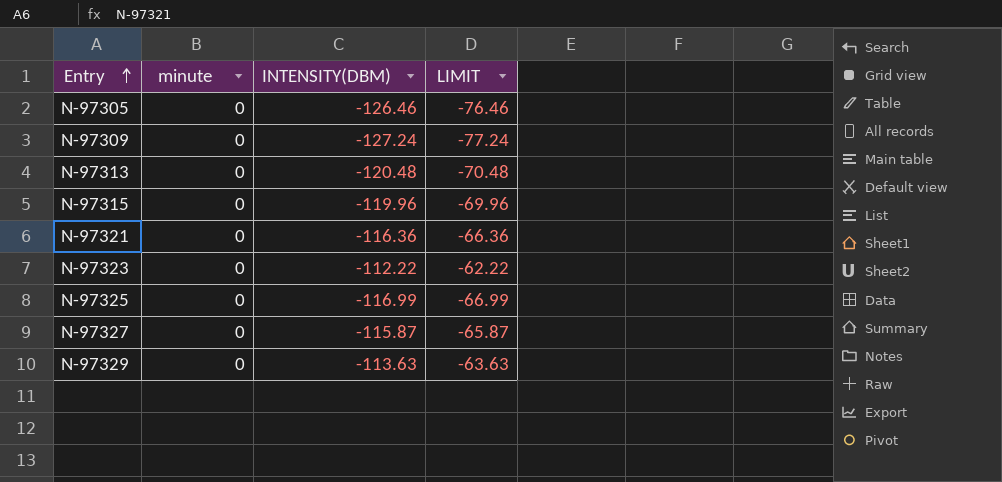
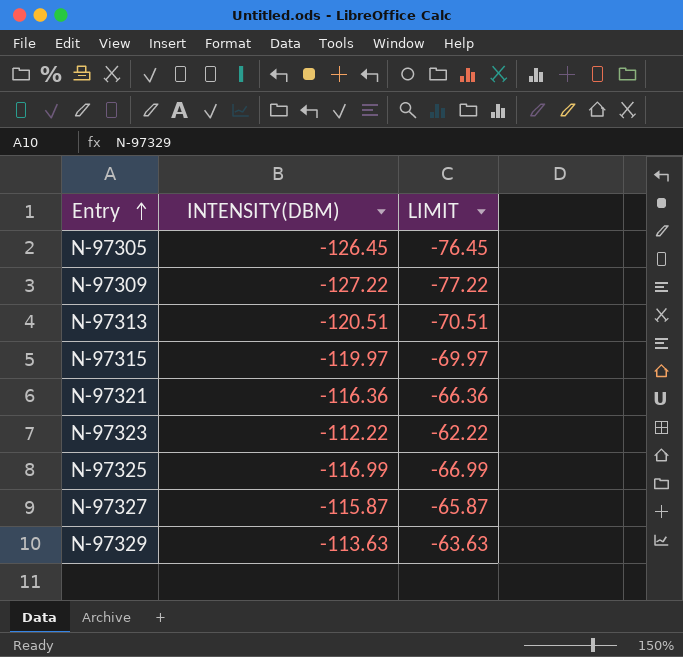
column minute | position: 2 -> none
N-97305 | INTENSITY(DBM): -126.46 -> -126.45
N-97305 | LIMIT: -76.46 -> -76.45
N-97309 | INTENSITY(DBM): -127.24 -> -127.22
N-97309 | LIMIT: -77.24 -> -77.22
N-97313 | INTENSITY(DBM): -120.48 -> -120.51
N-97313 | LIMIT: -70.48 -> -70.51
N-97315 | INTENSITY(DBM): -119.96 -> -119.97
N-97315 | LIMIT: -69.96 -> -69.97

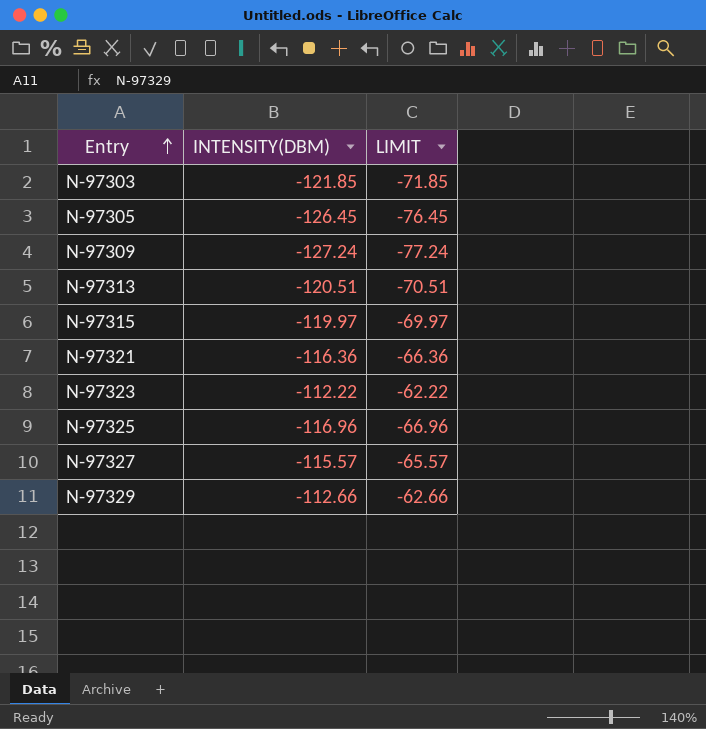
row N-97303: none -> -121.85 | -71.85
N-97309 | INTENSITY(DBM): -127.22 -> -127.24
N-97309 | LIMIT: -77.22 -> -77.24
N-97325 | INTENSITY(DBM): -116.99 -> -116.96
N-97325 | LIMIT: -66.99 -> -66.96
N-97327 | INTENSITY(DBM): -115.87 -> -115.57
N-97327 | LIMIT: -65.87 -> -65.57
N-97329 | INTENSITY(DBM): -113.63 -> -112.66
N-97329 | LIMIT: -63.63 -> -62.66

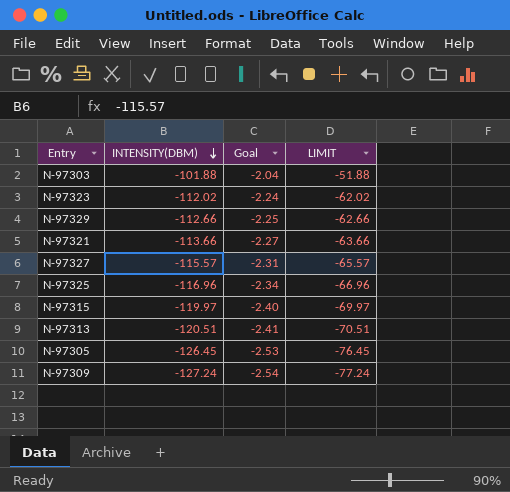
row order: Entry ascending -> INTENSITY(DBM) descending
column Goal | formula: none -> [INTENSITY(DBM)] * 0.02
N-97303 | INTENSITY(DBM): -121.85 -> -101.88
N-97303 | LIMIT: -71.85 -> -51.88
N-97323 | INTENSITY(DBM): -112.22 -> -112.02
N-97323 | LIMIT: -62.22 -> -62.02
N-97321 | INTENSITY(DBM): -116.36 -> -113.66
N-97321 | LIMIT: -66.36 -> -63.66

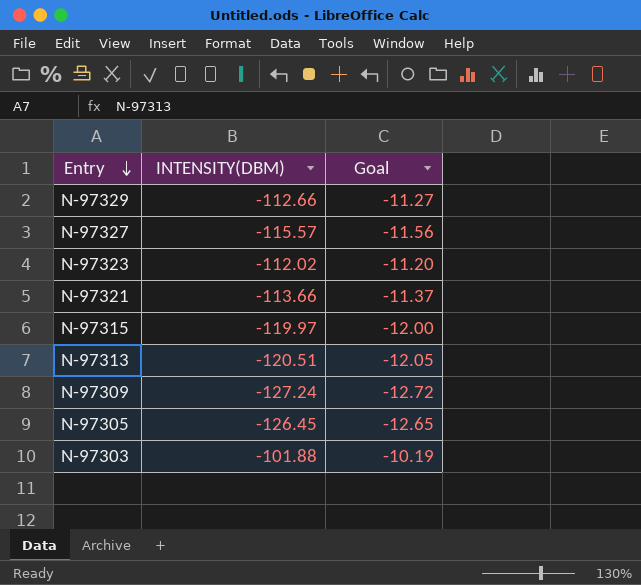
row order: INTENSITY(DBM) descending -> Entry descending
column LIMIT | formula: [INTENSITY(DBM)] + 50 -> none
column Goal | formula: [INTENSITY(DBM)] * 0.02 -> [INTENSITY(DBM)] * 0.1
row N-97325: -116.96 | -2.34 | -66.96 -> none

